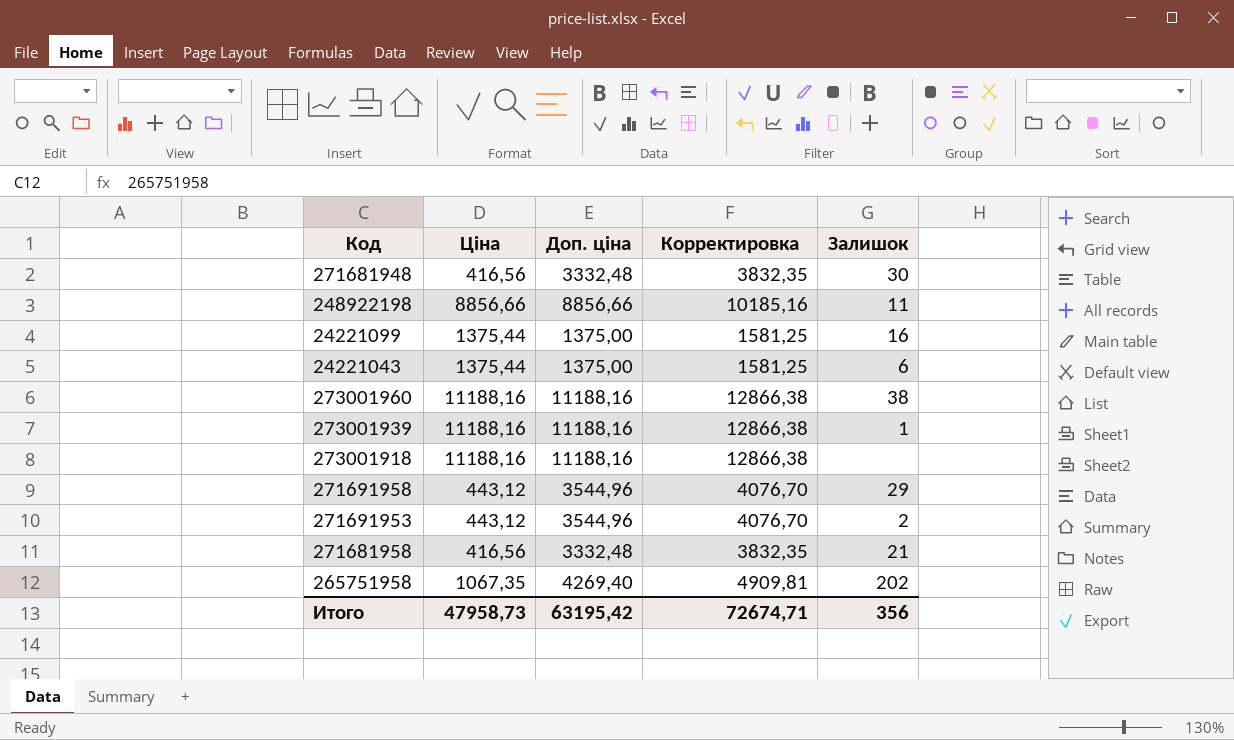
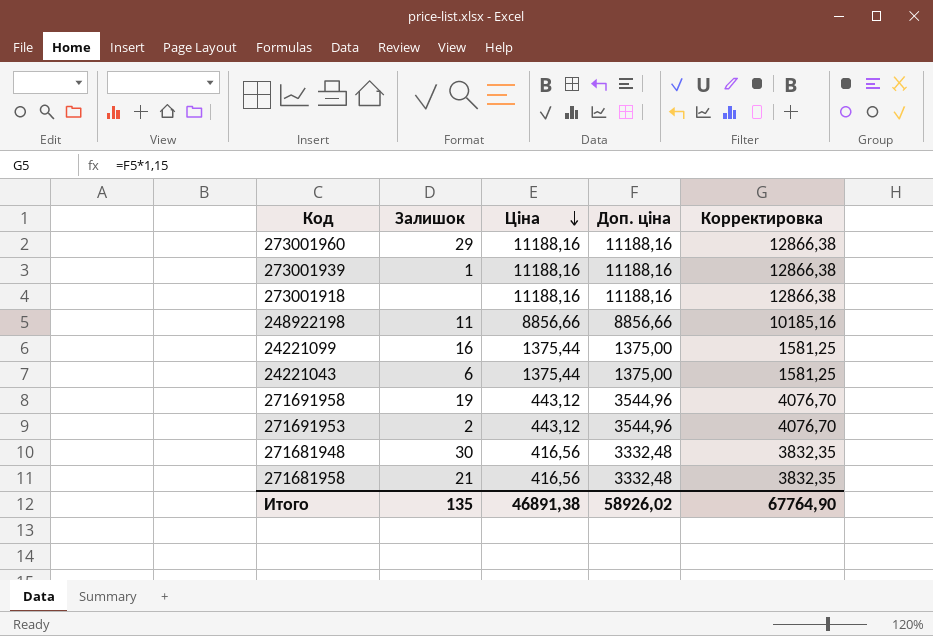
row order: none -> Ціна descending
column Залишок | position: 5 -> 2
row 265751958: 1067,35 | 4269,40 | 4909,81 | 202 -> none
273001960 | Залишок: 38 -> 29
271691958 | Залишок: 29 -> 19
Итого | Залишок: 356 -> 135
Итого | Ціна: 47958,73 -> 46891,38
Итого | Доп. ціна: 63195,42 -> 58926,02
Итого | Корректировка: 72674,71 -> 67764,90

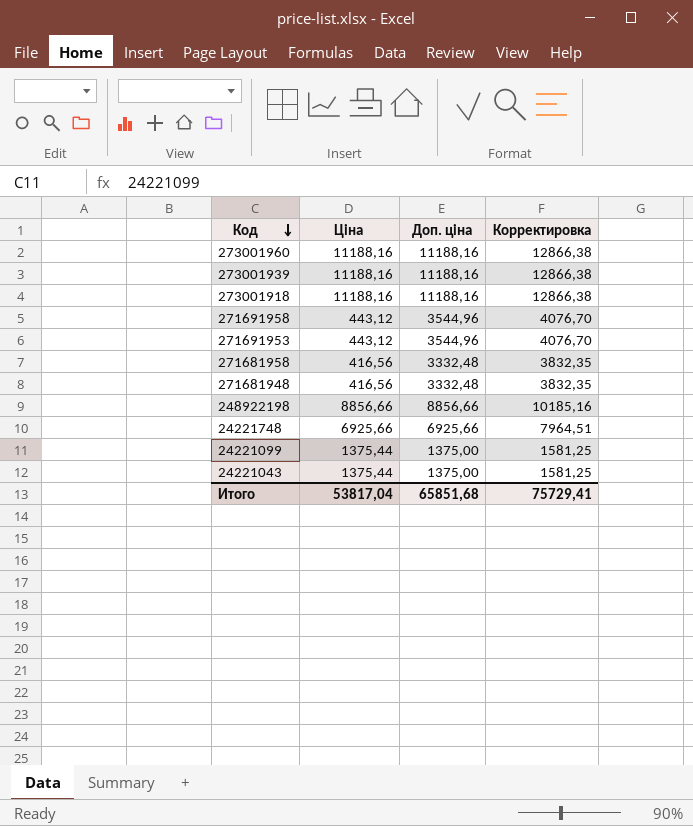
row order: Ціна descending -> Код descending
column Залишок | position: 2 -> none
row 24221748: none -> 6925,66 | 6925,66 | 7964,51
Итого | Ціна: 46891,38 -> 53817,04
Итого | Доп. ціна: 58926,02 -> 65851,68
Итого | Корректировка: 67764,90 -> 75729,41

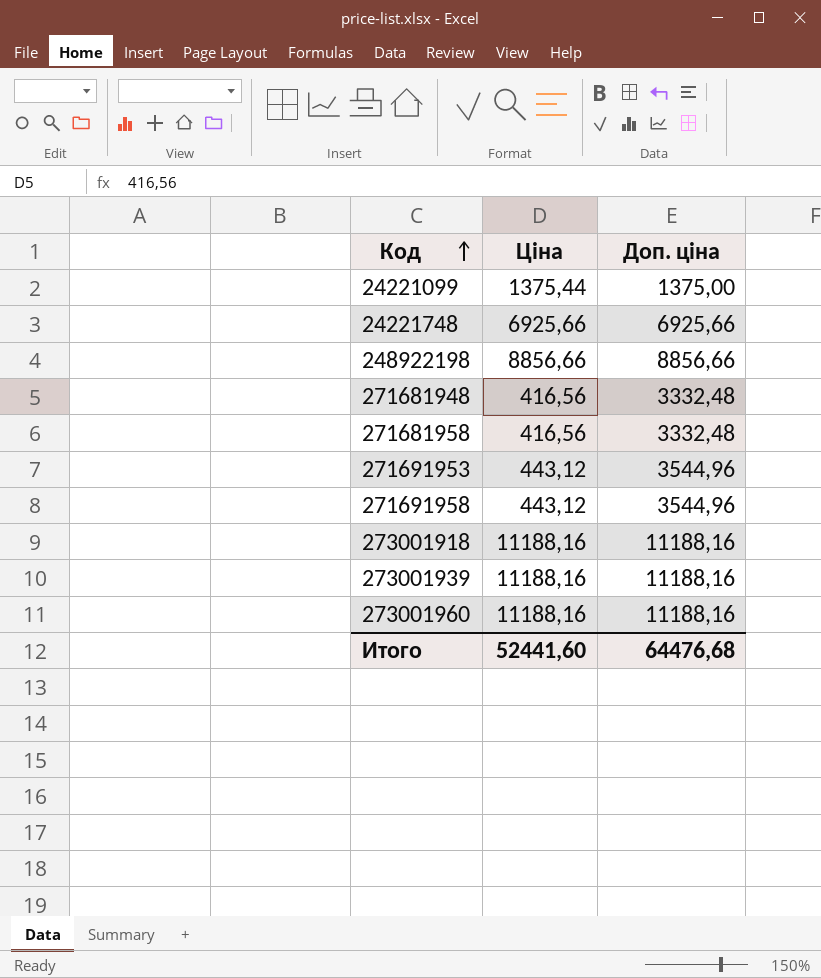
row order: Код descending -> Код ascending
column Корректировка | formula: [Доп. ціна] * 1,15 -> none
row 24221043: 1375,44 | 1375,00 | 1581,25 -> none
Итого | Ціна: 53817,04 -> 52441,60
Итого | Доп. ціна: 65851,68 -> 64476,68

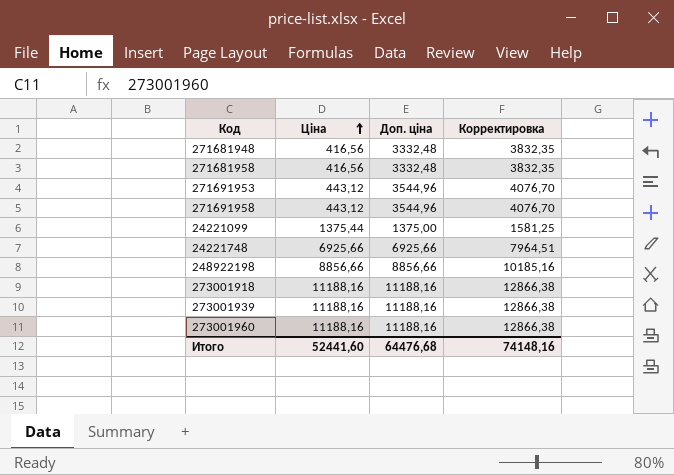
row order: Код ascending -> Ціна ascending
column Корректировка | formula: none -> [Доп. ціна] * 1,15

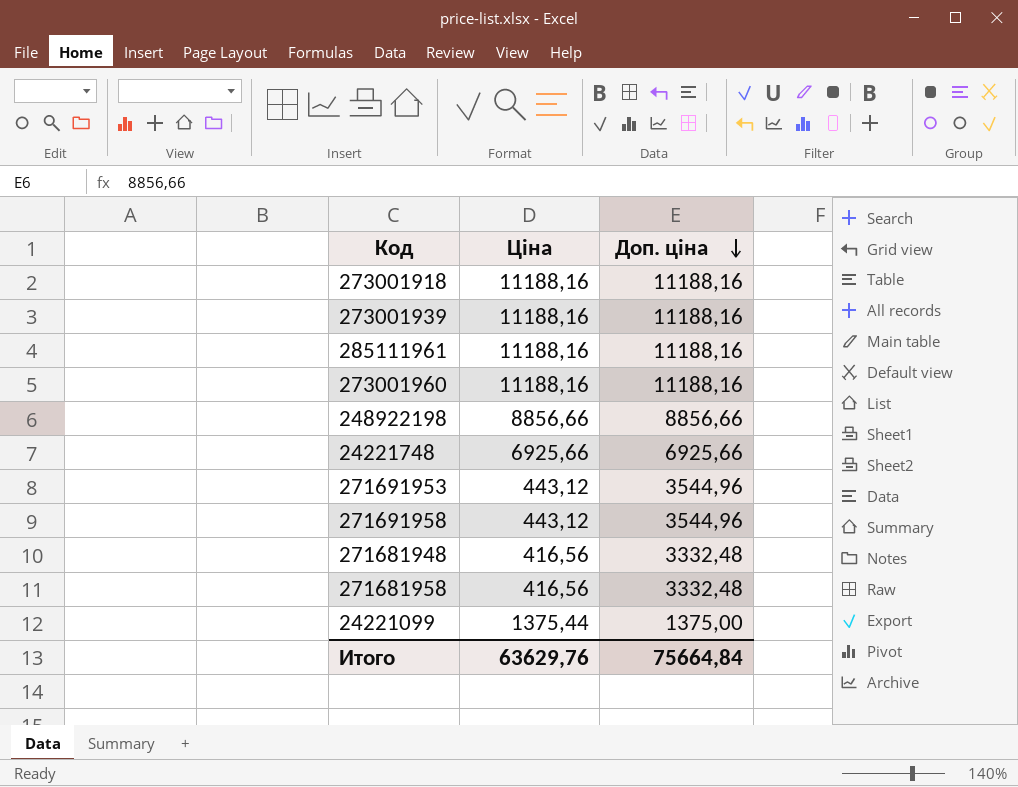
row order: Ціна ascending -> Доп. ціна descending
column Корректировка | formula: [Доп. ціна] * 1,15 -> none
row 285111961: none -> 11188,16 | 11188,16
Итого | Ціна: 52441,60 -> 63629,76
Итого | Доп. ціна: 64476,68 -> 75664,84

